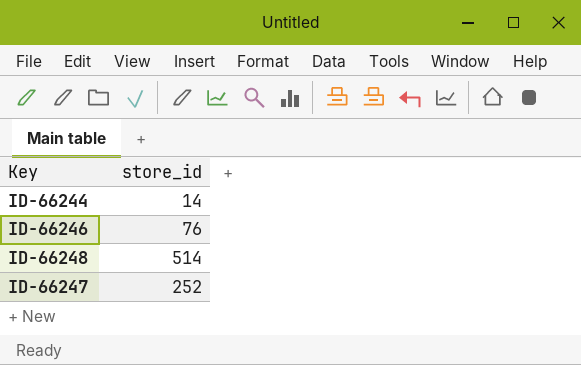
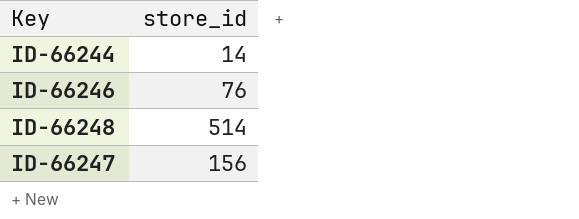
ID-66247 | store_id: 252 -> 156

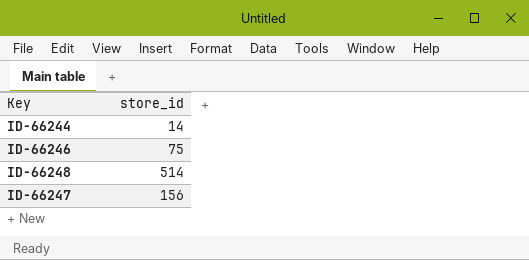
ID-66246 | store_id: 76 -> 75

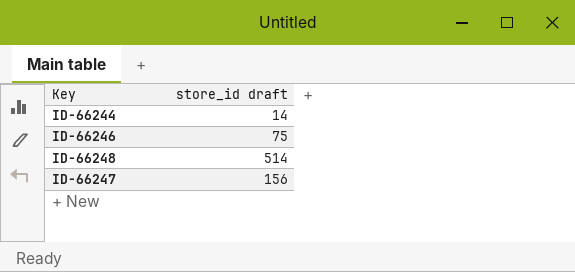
column name: store_id -> store_id draft

